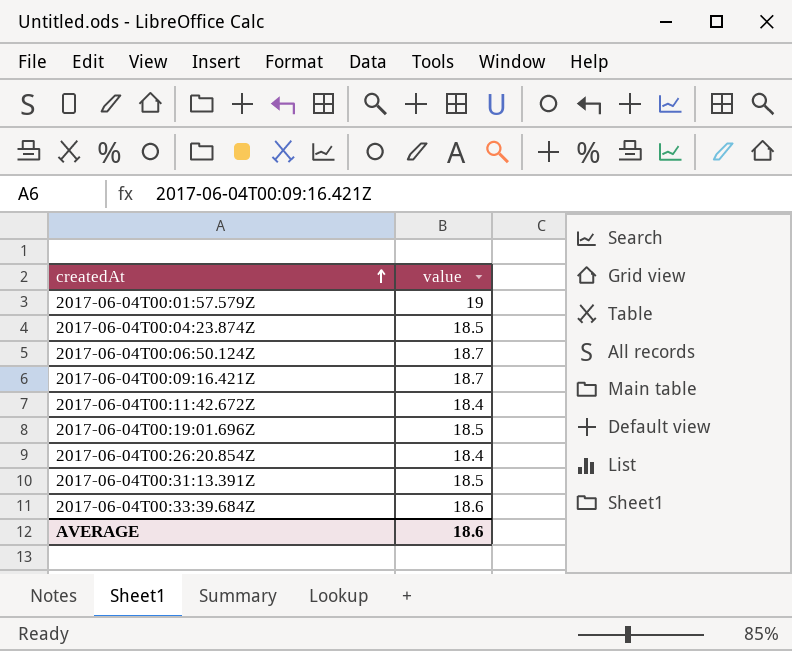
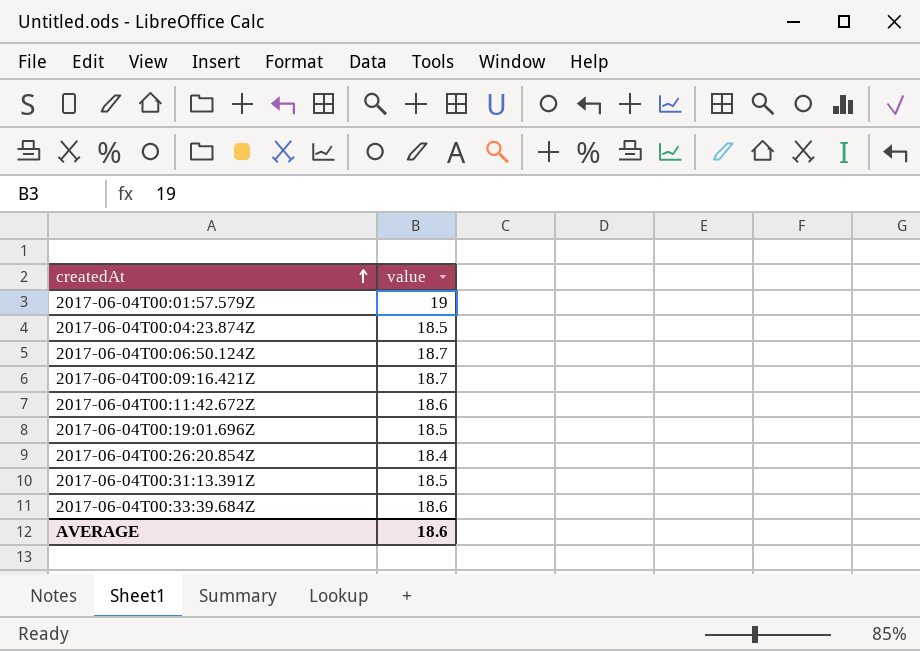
2017-06-04T00:11:42.672Z | value: 18.4 -> 18.6

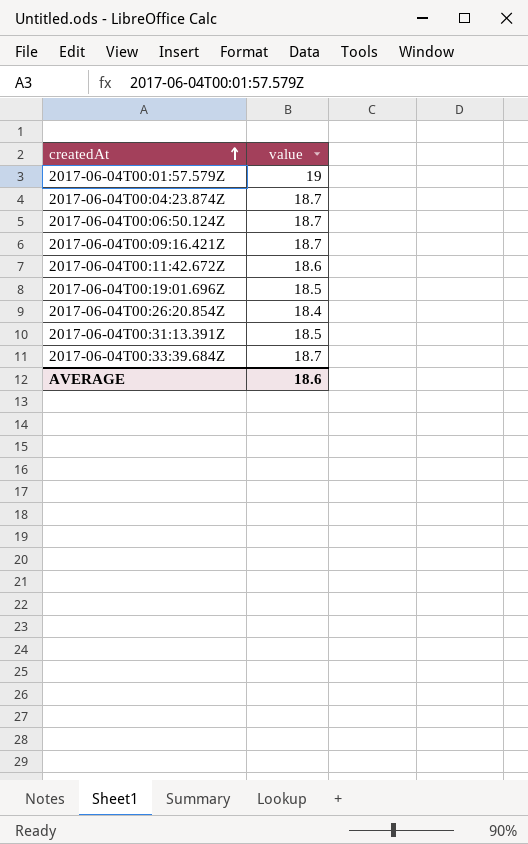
2017-06-04T00:04:23.874Z | value: 18.5 -> 18.7
2017-06-04T00:33:39.684Z | value: 18.6 -> 18.7

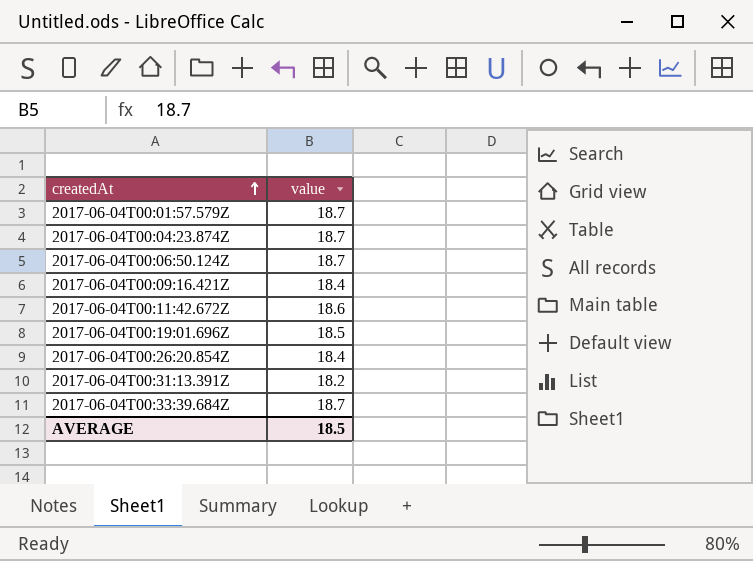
2017-06-04T00:01:57.579Z | value: 19 -> 18.7
2017-06-04T00:09:16.421Z | value: 18.7 -> 18.4
2017-06-04T00:31:13.391Z | value: 18.5 -> 18.2
AVERAGE | value: 18.6 -> 18.5

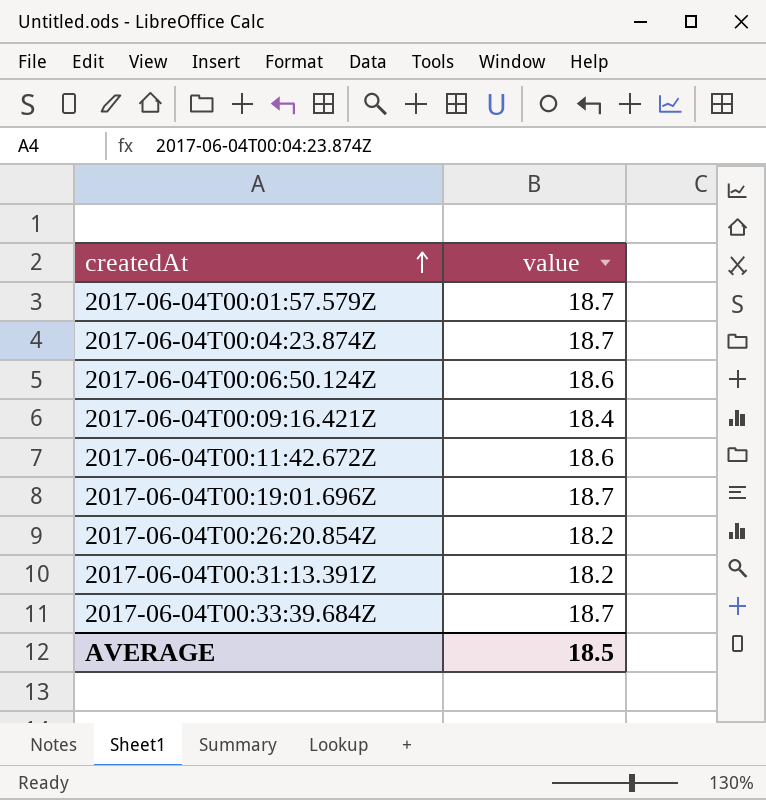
2017-06-04T00:06:50.124Z | value: 18.7 -> 18.6
2017-06-04T00:19:01.696Z | value: 18.5 -> 18.7
2017-06-04T00:26:20.854Z | value: 18.4 -> 18.2

